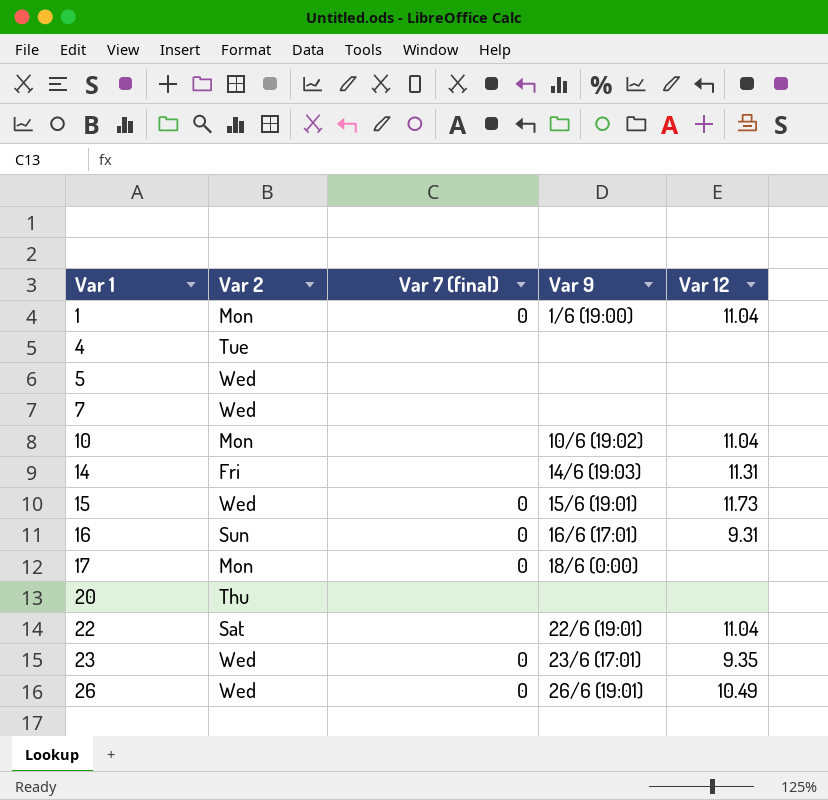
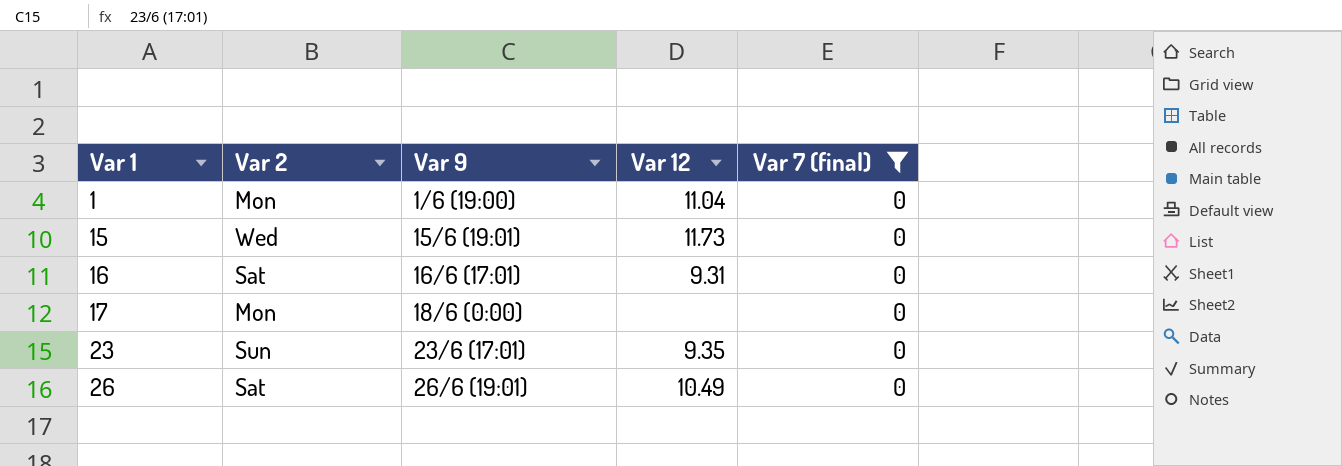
filter: none -> Var 7 (final) = 0
column Var 7 (final) | position: 3 -> 5
16 | Var 2: Sun -> Sat
23 | Var 2: Wed -> Sun
26 | Var 2: Wed -> Sat

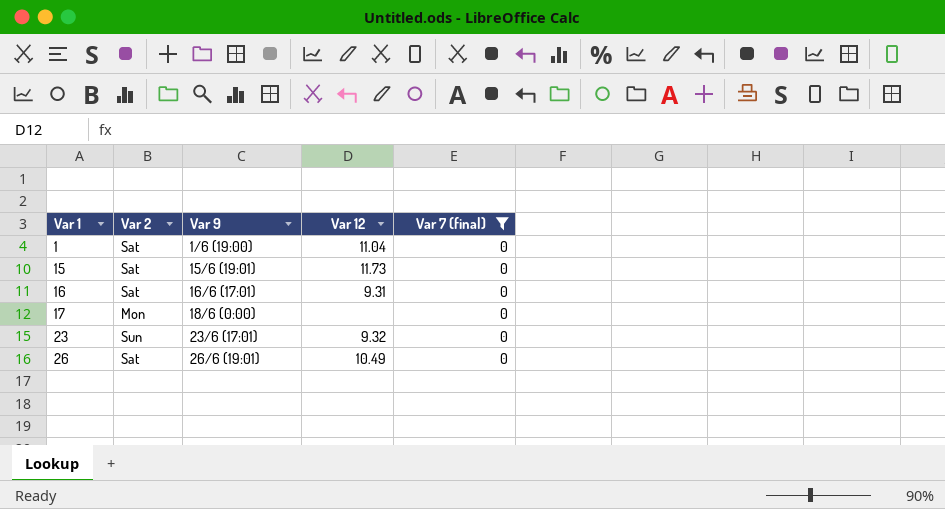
1 | Var 2: Mon -> Sat
15 | Var 2: Wed -> Sat
23 | Var 12: 9.35 -> 9.32

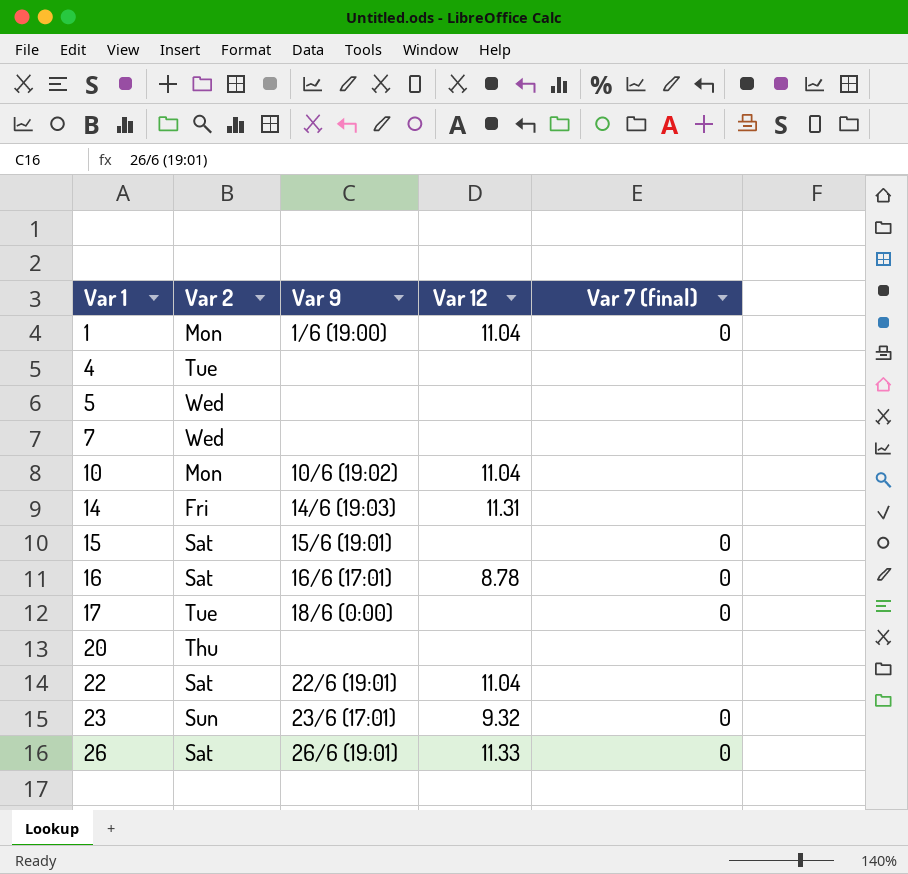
filter: Var 7 (final) = 0 -> none
1 | Var 2: Sat -> Mon
15 | Var 12: 11.73 -> none
16 | Var 12: 9.31 -> 8.78
17 | Var 2: Mon -> Tue
26 | Var 12: 10.49 -> 11.33

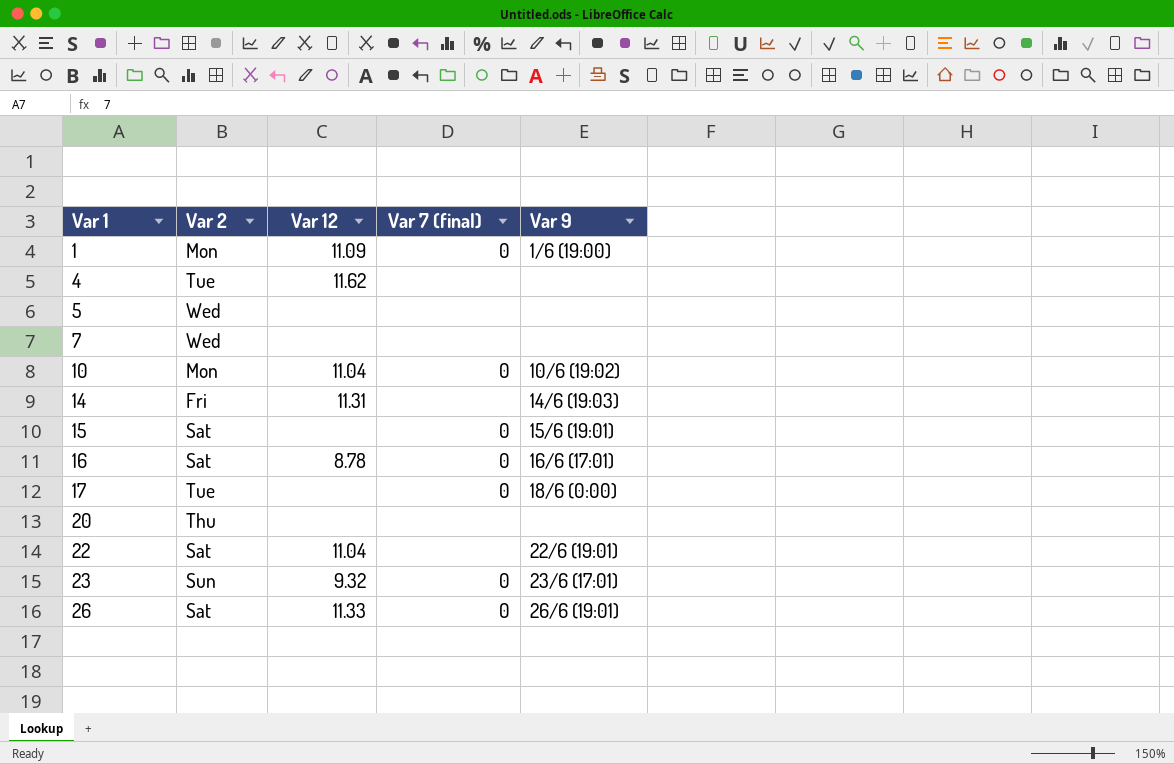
column Var 9 | position: 3 -> 5
1 | Var 12: 11.04 -> 11.09
4 | Var 12: none -> 11.62
10 | Var 7 (final): none -> 0

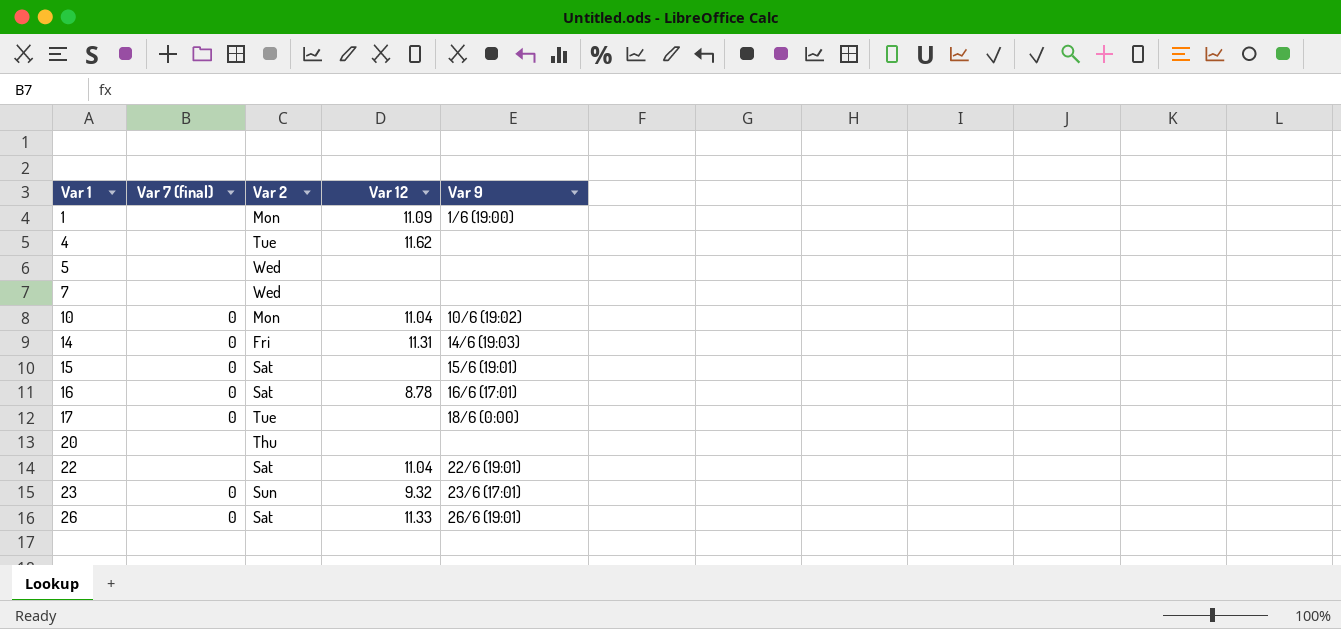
column Var 7 (final) | position: 4 -> 2
1 | Var 7 (final): 0 -> none
14 | Var 7 (final): none -> 0

